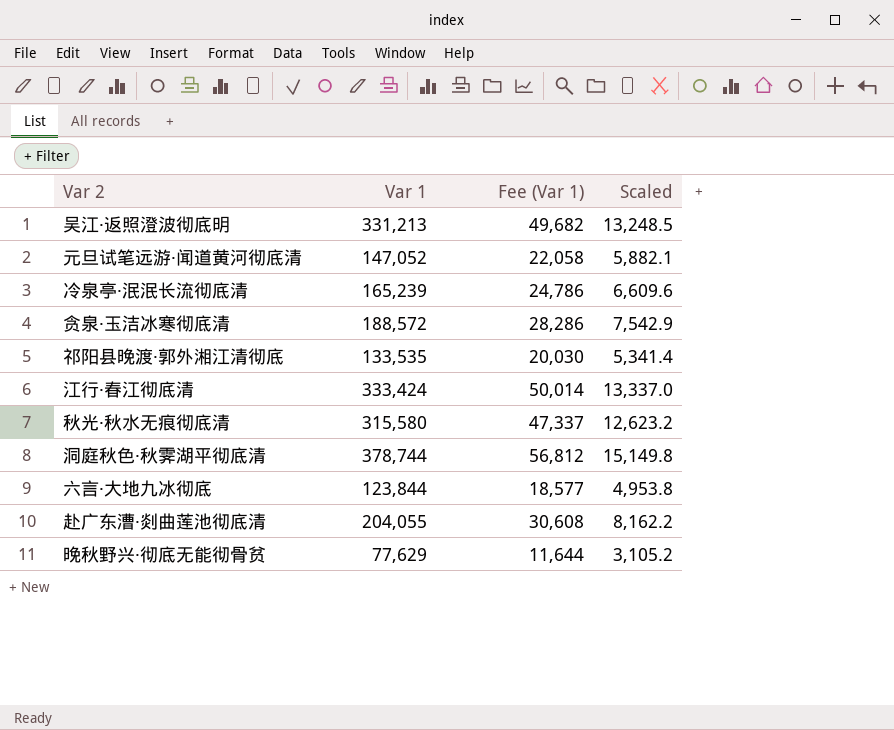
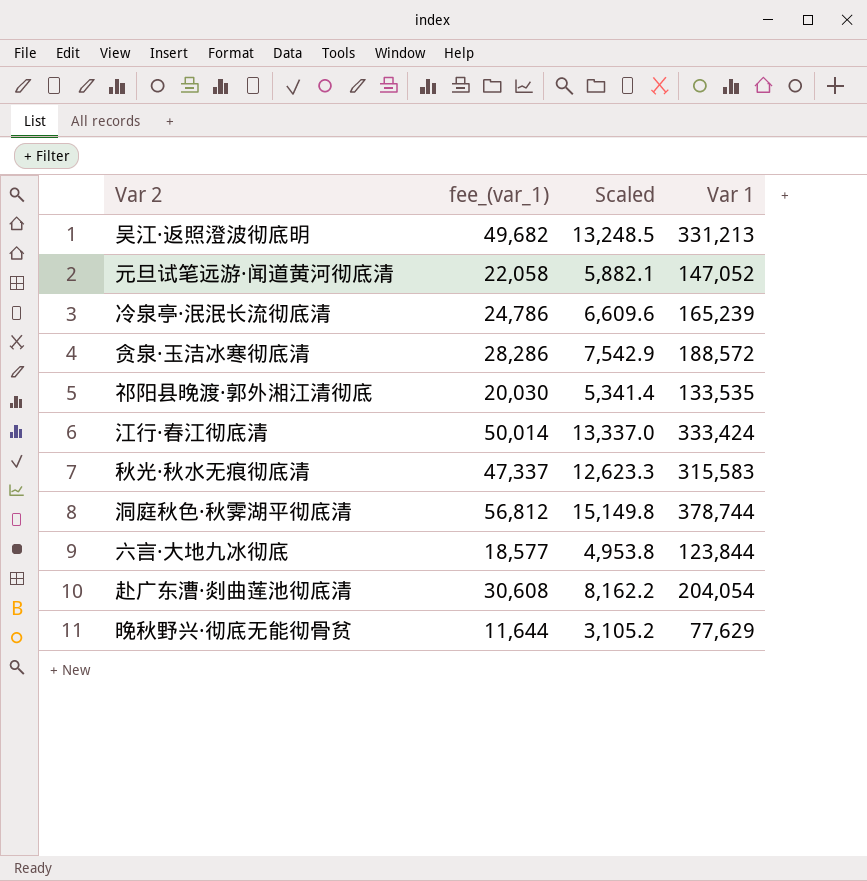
column name: Fee (Var 1) -> fee_(var_1)
column Var 1 | position: 2 -> 4
秋光·秋水无痕彻底清 | Scaled: 12,623.2 -> 12,623.3
秋光·秋水无痕彻底清 | Var 1: 315,580 -> 315,583
赴广东漕·剡曲莲池彻底清 | Var 1: 204,055 -> 204,054

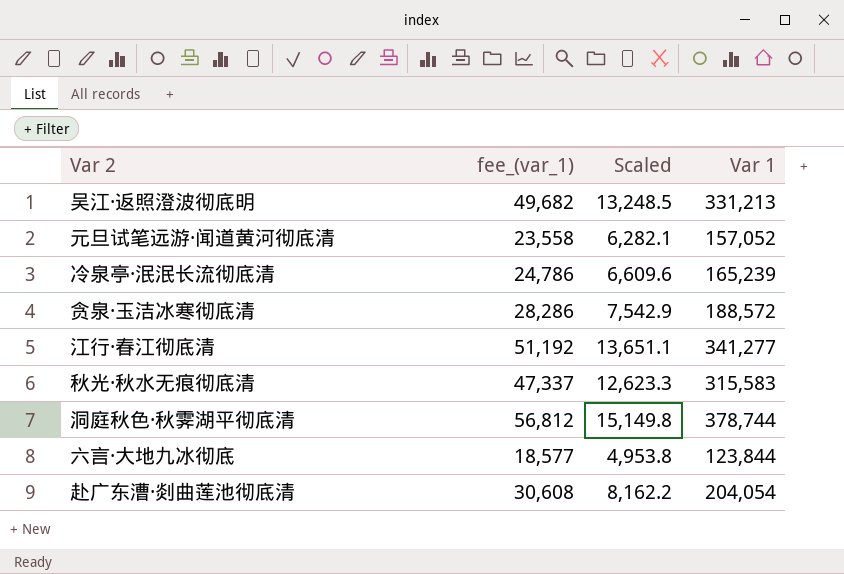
row 祁阳县晚渡·郭外湘江清彻底: 20,030 | 5,341.4 | 133,535 -> none
row 晚秋野兴·彻底无能彻骨贫: 11,644 | 3,105.2 | 77,629 -> none
元旦试笔远游·闻道黄河彻底清 | fee_(var_1): 22,058 -> 23,558
元旦试笔远游·闻道黄河彻底清 | Scaled: 5,882.1 -> 6,282.1
元旦试笔远游·闻道黄河彻底清 | Var 1: 147,052 -> 157,052
江行·春江彻底清 | fee_(var_1): 50,014 -> 51,192
江行·春江彻底清 | Scaled: 13,337.0 -> 13,651.1
江行·春江彻底清 | Var 1: 333,424 -> 341,277

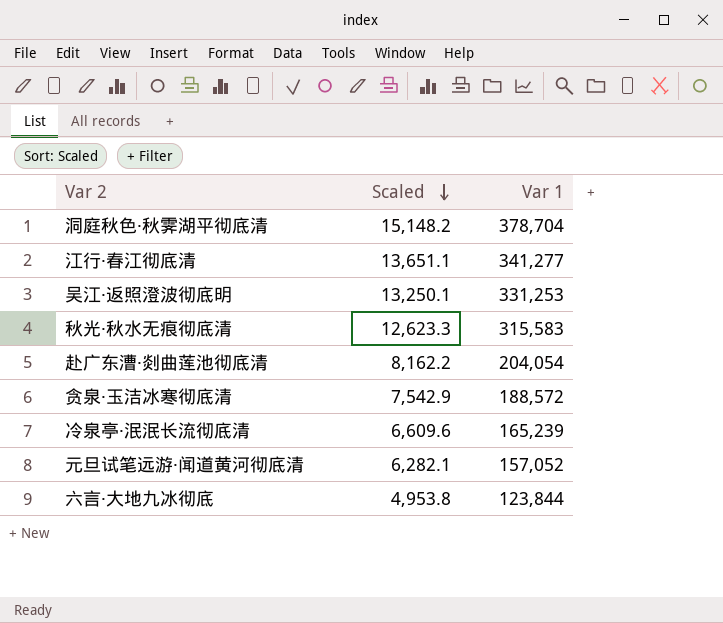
row order: none -> Scaled descending
column fee_(var_1) | formula: [Var 1] * 0.15 -> none
洞庭秋色·秋霁湖平彻底清 | Scaled: 15,149.8 -> 15,148.2
洞庭秋色·秋霁湖平彻底清 | Var 1: 378,744 -> 378,704
吴江·返照澄波彻底明 | Scaled: 13,248.5 -> 13,250.1
吴江·返照澄波彻底明 | Var 1: 331,213 -> 331,253

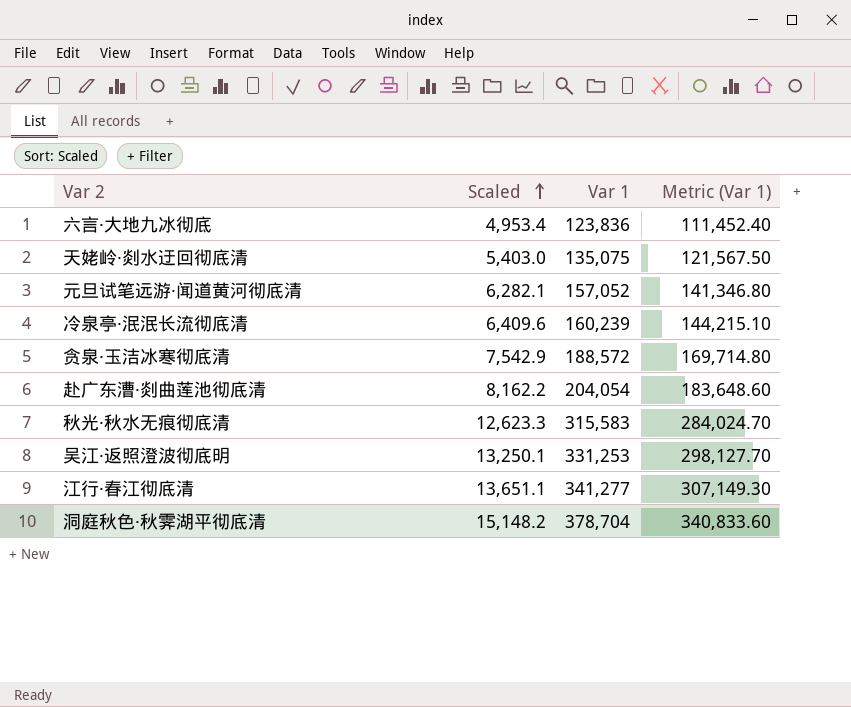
row order: Scaled descending -> Scaled ascending
column Metric (Var 1) | formula: none -> [Var 1] * 0.9
六言·大地九冰彻底 | Scaled: 4,953.8 -> 4,953.4
六言·大地九冰彻底 | Var 1: 123,844 -> 123,836
row 天姥岭·剡水迂回彻底清: none -> 5,403.0 | 135,075 | 121,567.50
冷泉亭·泯泯长流彻底清 | Scaled: 6,609.6 -> 6,409.6
冷泉亭·泯泯长流彻底清 | Var 1: 165,239 -> 160,239

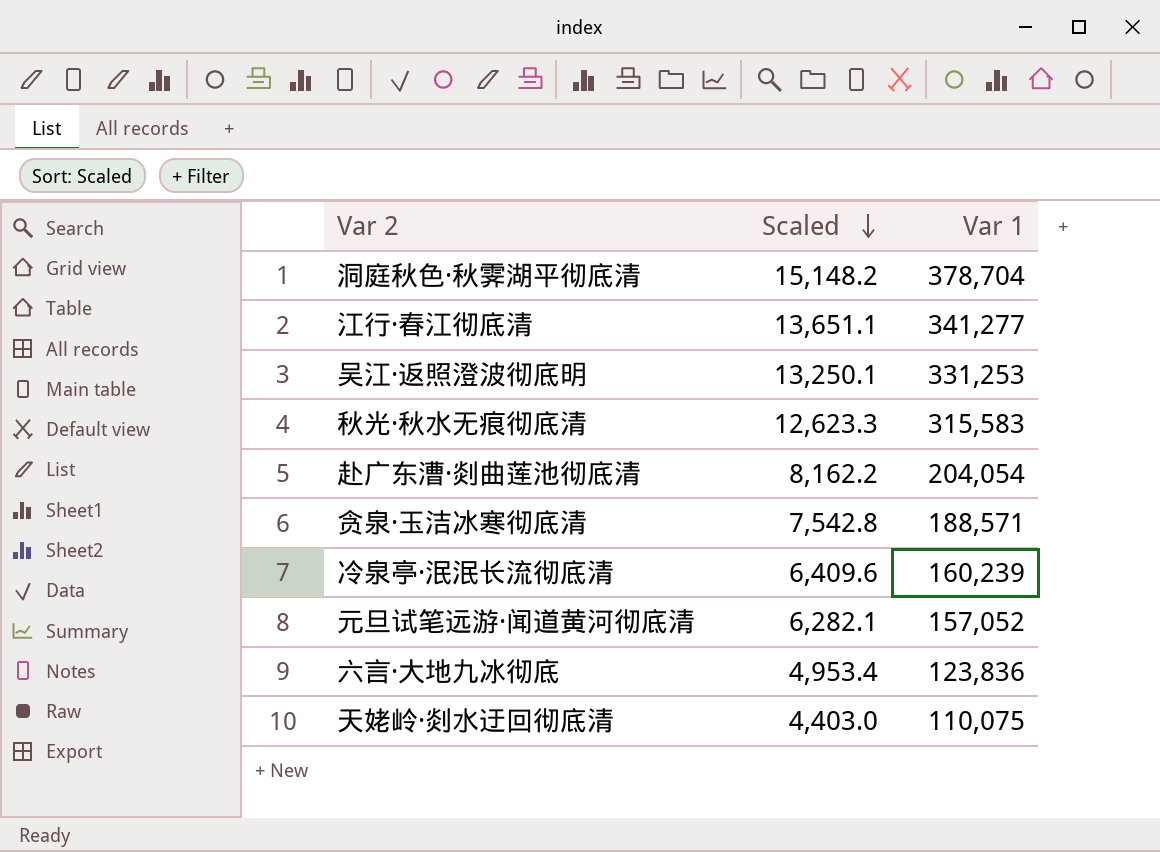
row order: Scaled ascending -> Scaled descending
column Metric (Var 1) | formula: [Var 1] * 0.9 -> none
贪泉·玉洁冰寒彻底清 | Scaled: 7,542.9 -> 7,542.8
贪泉·玉洁冰寒彻底清 | Var 1: 188,572 -> 188,571
天姥岭·剡水迂回彻底清 | Scaled: 5,403.0 -> 4,403.0
天姥岭·剡水迂回彻底清 | Var 1: 135,075 -> 110,075

